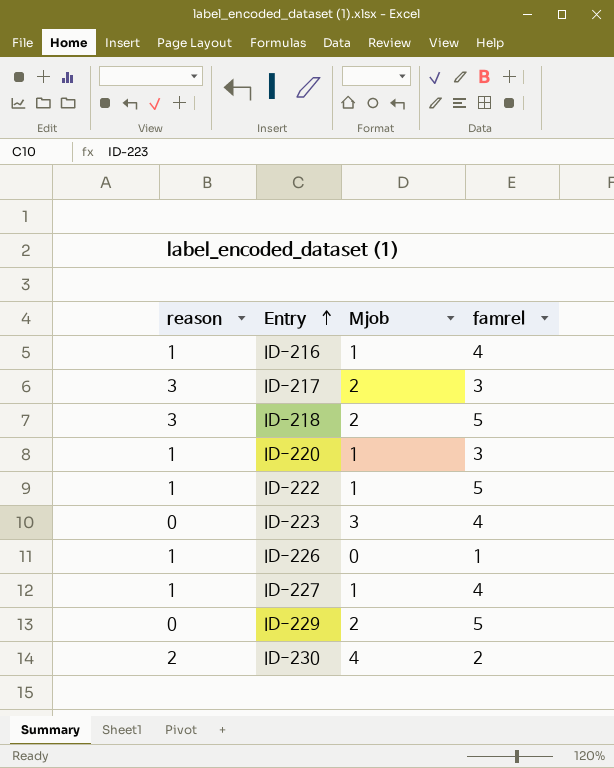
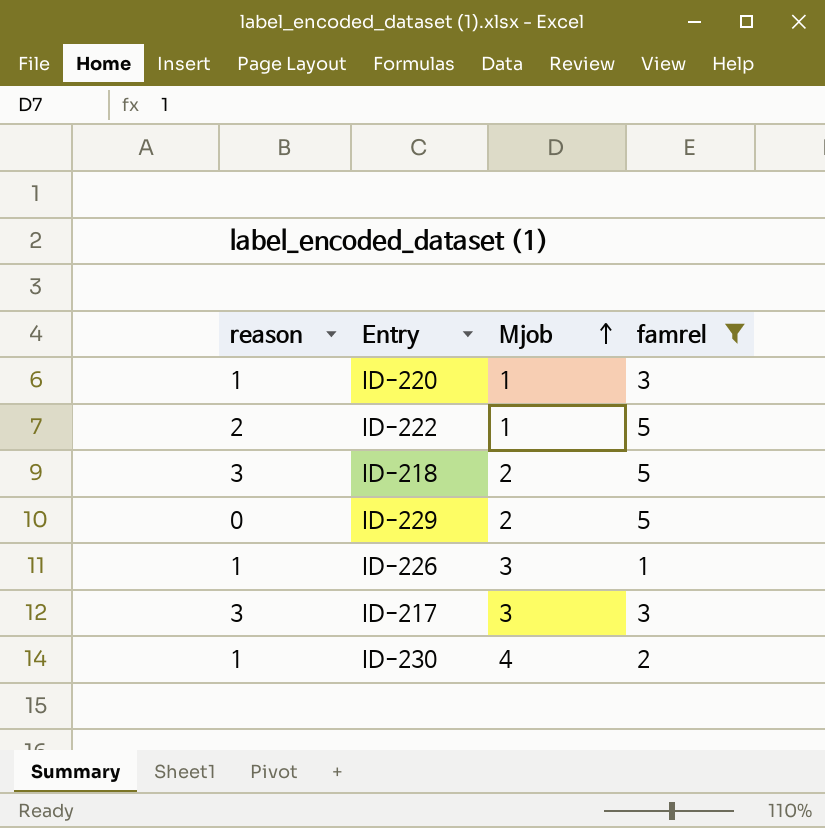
filter: none -> famrel != 4
row order: Entry ascending -> Mjob ascending
ID-222 | reason: 1 -> 2
ID-226 | Mjob: 0 -> 3
ID-217 | Mjob: 2 -> 3
ID-230 | reason: 2 -> 1

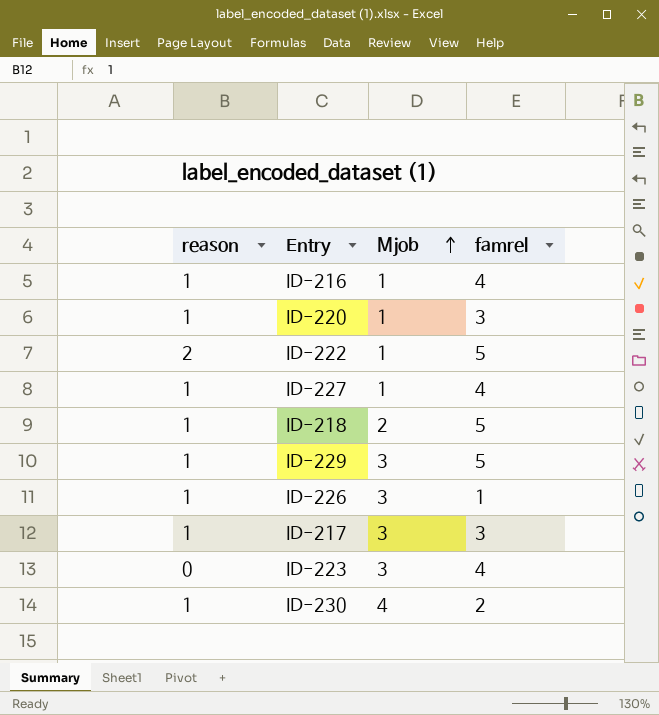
filter: famrel != 4 -> none
ID-218 | reason: 3 -> 1
ID-229 | reason: 0 -> 1
ID-229 | Mjob: 2 -> 3
ID-217 | reason: 3 -> 1

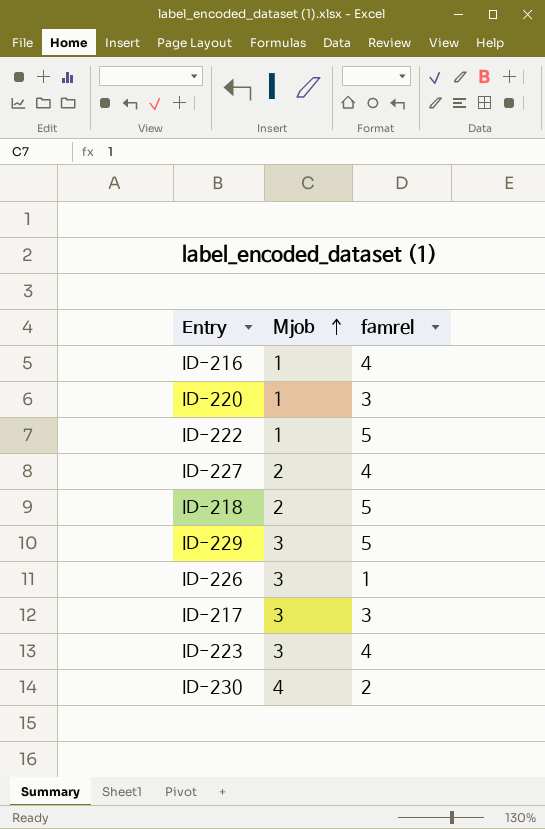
column reason | position: 1 -> none
ID-227 | Mjob: 1 -> 2

